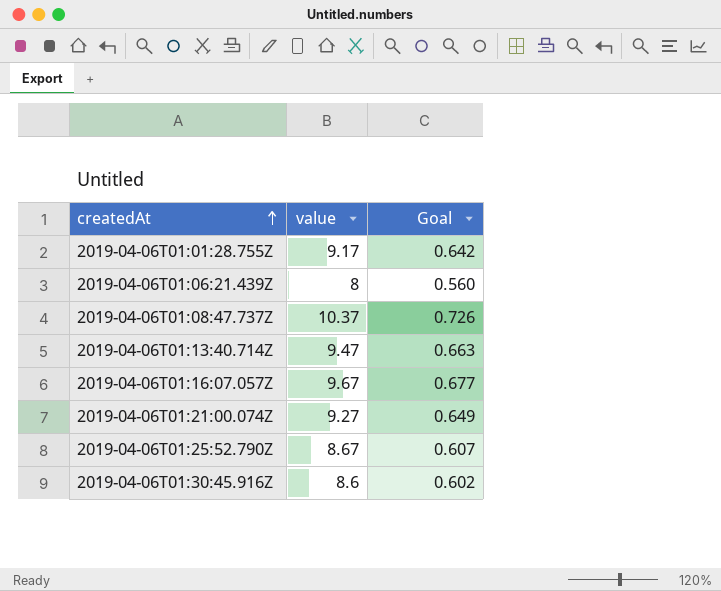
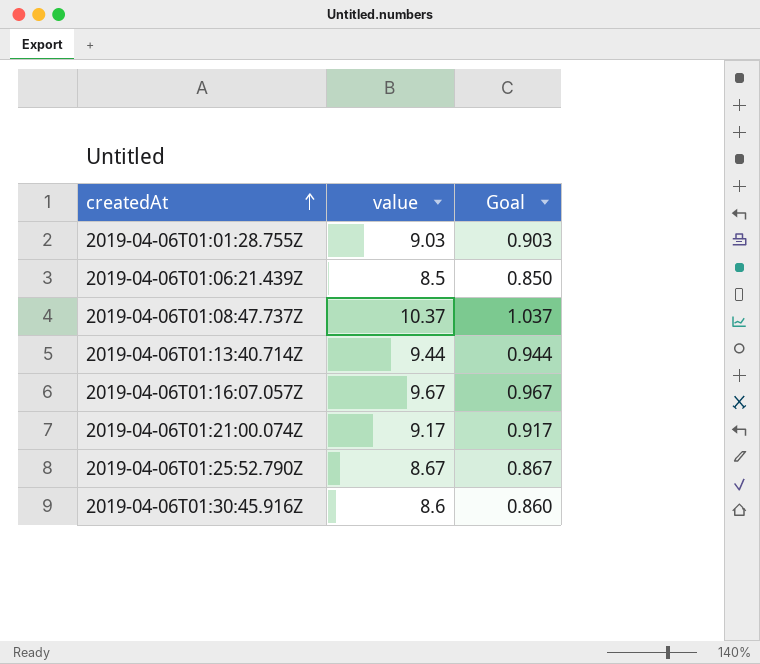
column Goal | formula: [value] * 0.07 -> [value] * 0.1
2019-04-06T01:01:28.755Z | value: 9.17 -> 9.03
2019-04-06T01:06:21.439Z | value: 8 -> 8.5
2019-04-06T01:13:40.714Z | value: 9.47 -> 9.44
2019-04-06T01:21:00.074Z | value: 9.27 -> 9.17

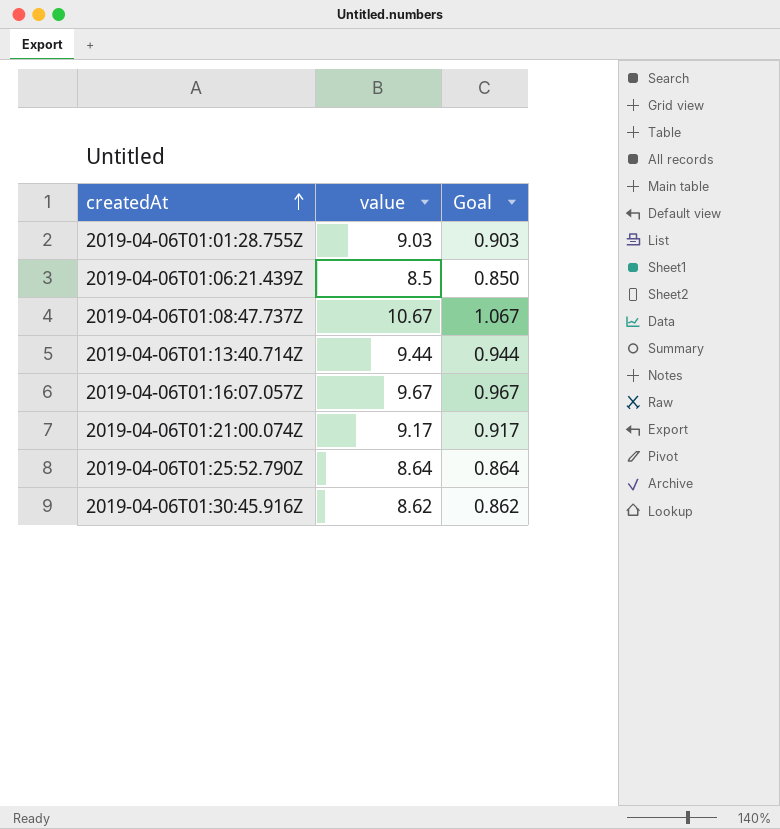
2019-04-06T01:08:47.737Z | value: 10.37 -> 10.67
2019-04-06T01:08:47.737Z | Goal: 1.037 -> 1.067
2019-04-06T01:25:52.790Z | value: 8.67 -> 8.64
2019-04-06T01:25:52.790Z | Goal: 0.867 -> 0.864
2019-04-06T01:30:45.916Z | value: 8.6 -> 8.62
2019-04-06T01:30:45.916Z | Goal: 0.860 -> 0.862

